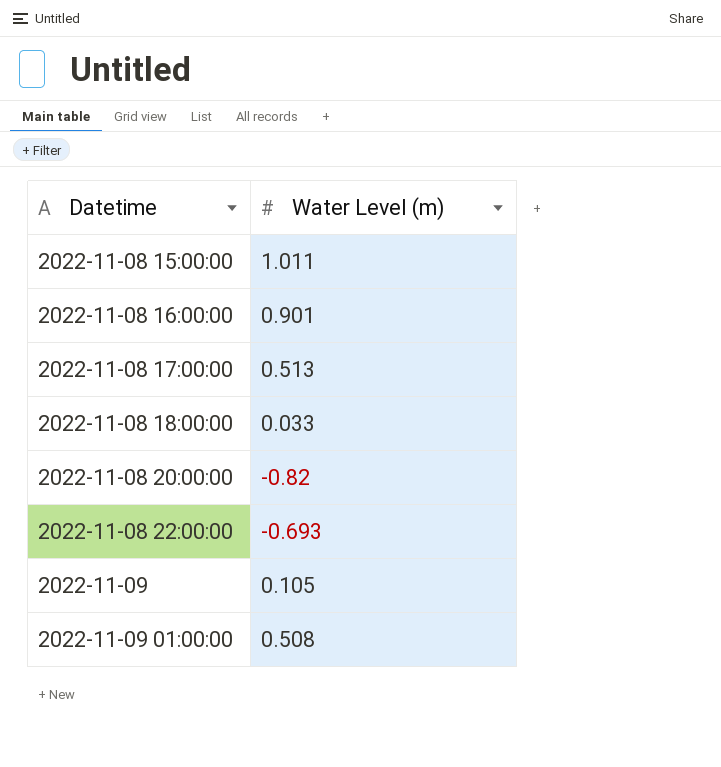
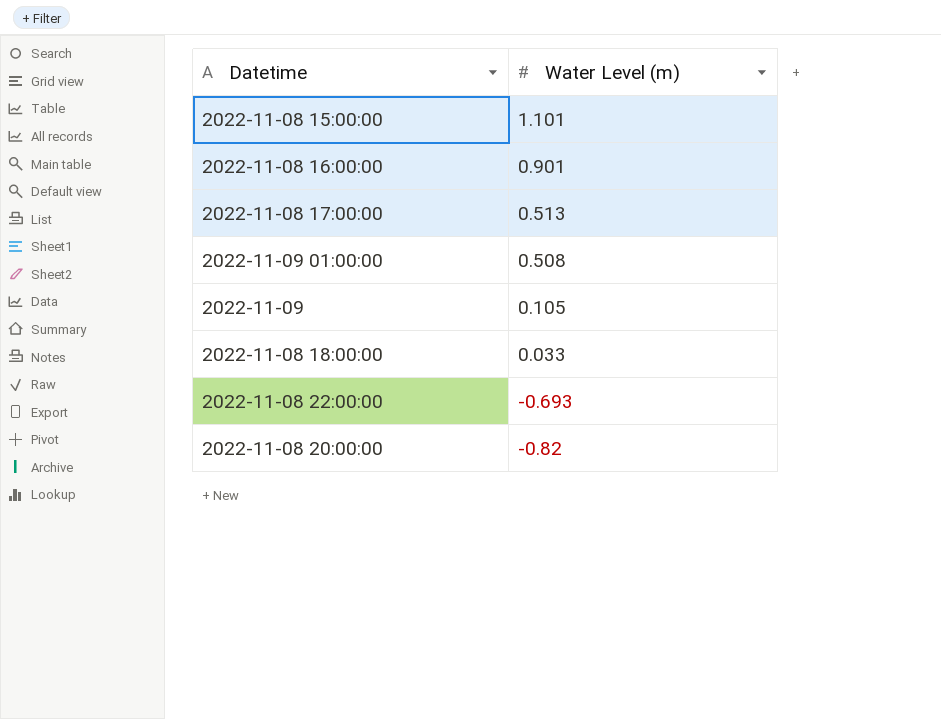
row order: Datetime ascending -> Water Level (m) descending
2022-11-08 15:00:00 | Water Level (m): 1.011 -> 1.101

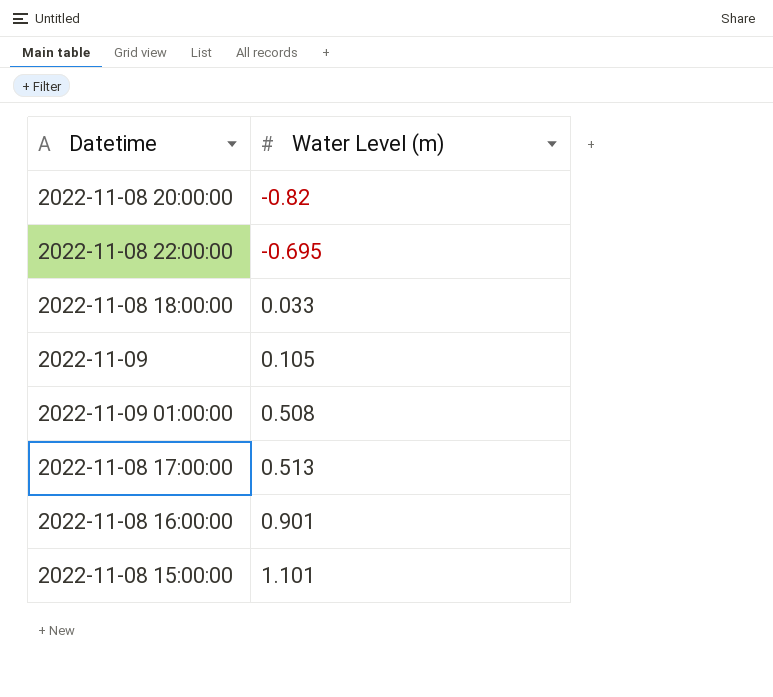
row order: Water Level (m) descending -> Water Level (m) ascending
2022-11-08 22:00:00 | Water Level (m): -0.693 -> -0.695

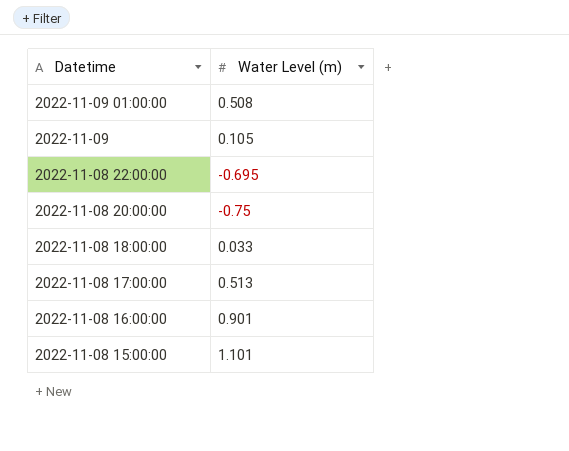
row order: Water Level (m) ascending -> Datetime descending
2022-11-08 20:00:00 | Water Level (m): -0.82 -> -0.75

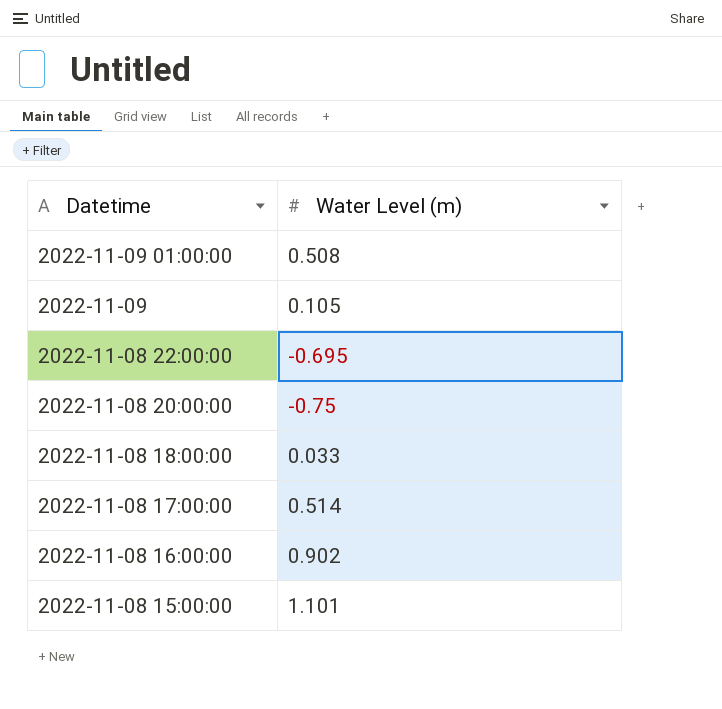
2022-11-08 17:00:00 | Water Level (m): 0.513 -> 0.514
2022-11-08 16:00:00 | Water Level (m): 0.901 -> 0.902

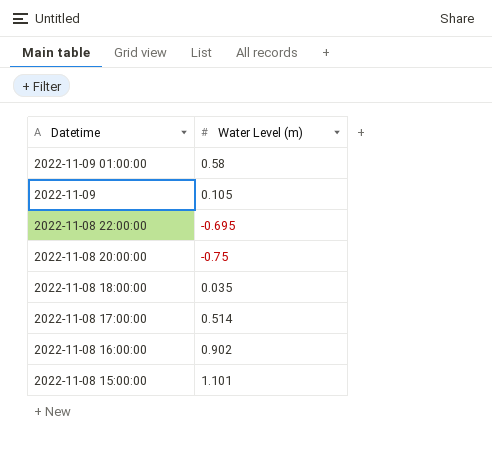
2022-11-09 01:00:00 | Water Level (m): 0.508 -> 0.58
2022-11-08 18:00:00 | Water Level (m): 0.033 -> 0.035

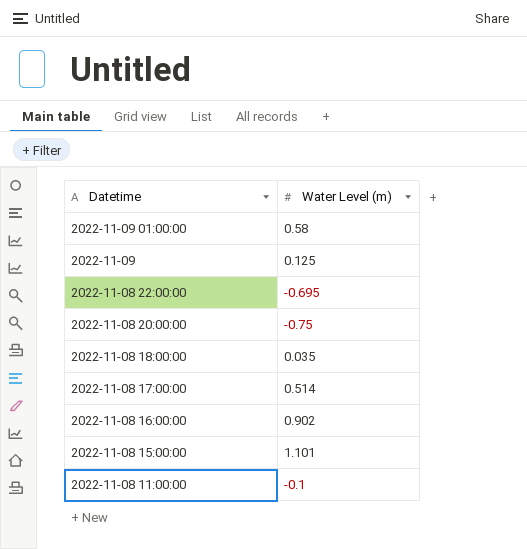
2022-11-09 | Water Level (m): 0.105 -> 0.125
row 2022-11-08 11:00:00: none -> -0.1

